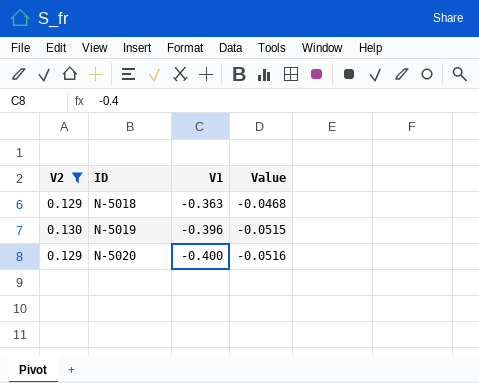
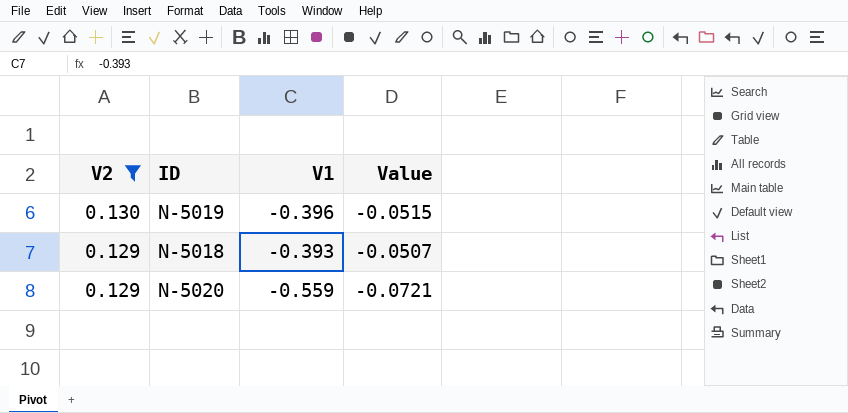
row order: ID ascending -> V2 descending
N-5018 | V1: -0.363 -> -0.393
N-5018 | Value: -0.0468 -> -0.0507
N-5020 | V1: -0.400 -> -0.559
N-5020 | Value: -0.0516 -> -0.0721

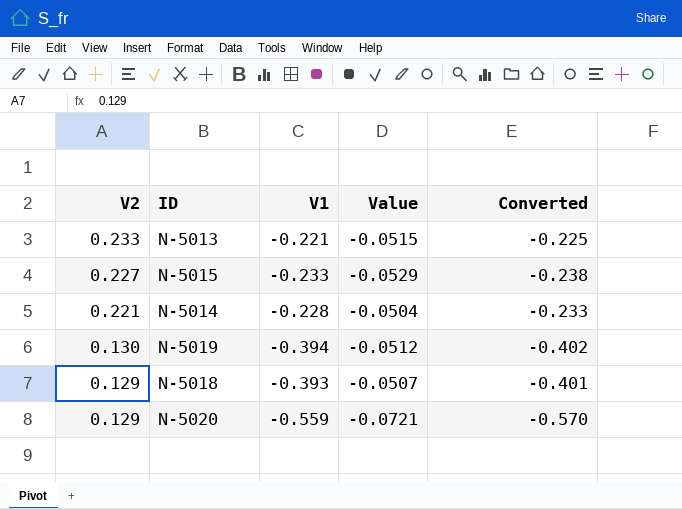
filter: V2 <= 0.130 -> none
column Converted | formula: none -> [V1] * 1.02
N-5019 | V1: -0.396 -> -0.394
N-5019 | Value: -0.0515 -> -0.0512

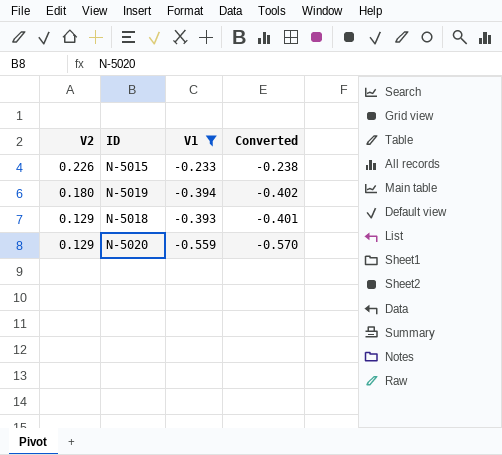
filter: none -> V1 <= -0.233
column Value | formula: [V2] * [V1] -> none
N-5015 | V2: 0.227 -> 0.226
N-5019 | V2: 0.130 -> 0.180

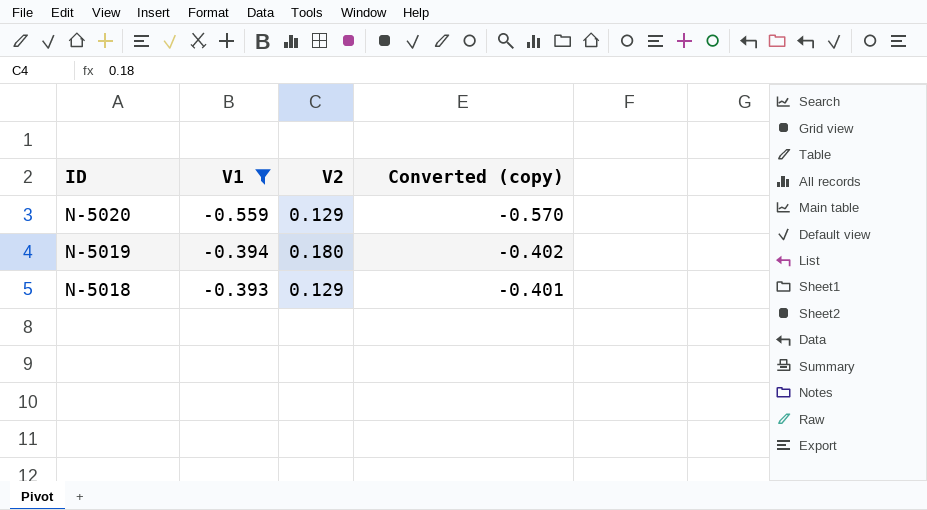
row order: V2 descending -> ID descending
column V2 | position: 1 -> 3
column name: Converted -> Converted (copy)
row N-5015: 0.226 | -0.233 | -0.238 -> none

